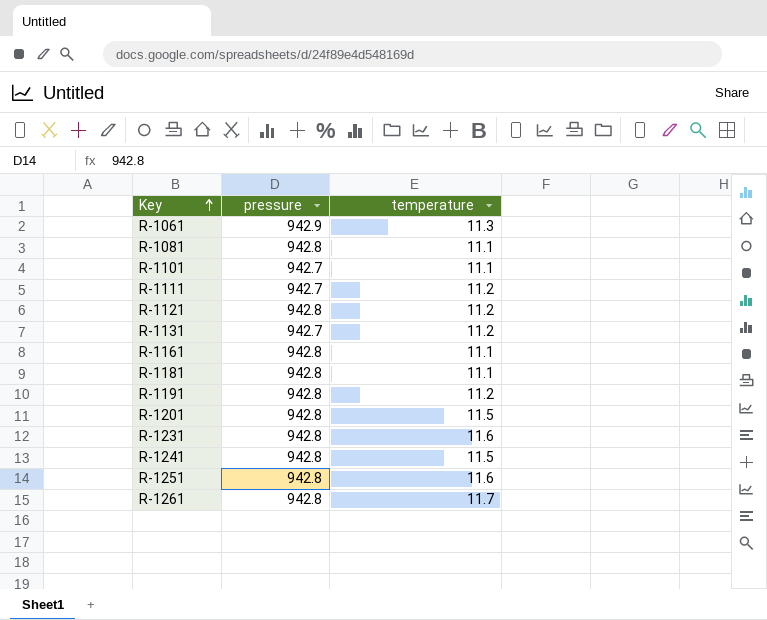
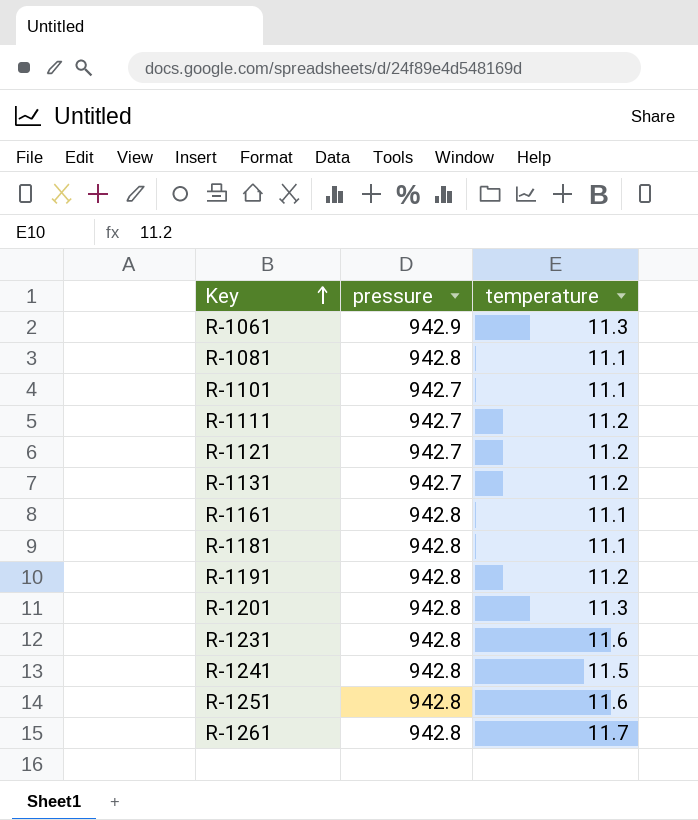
R-1121 | pressure: 942.8 -> 942.7
R-1201 | temperature: 11.5 -> 11.3

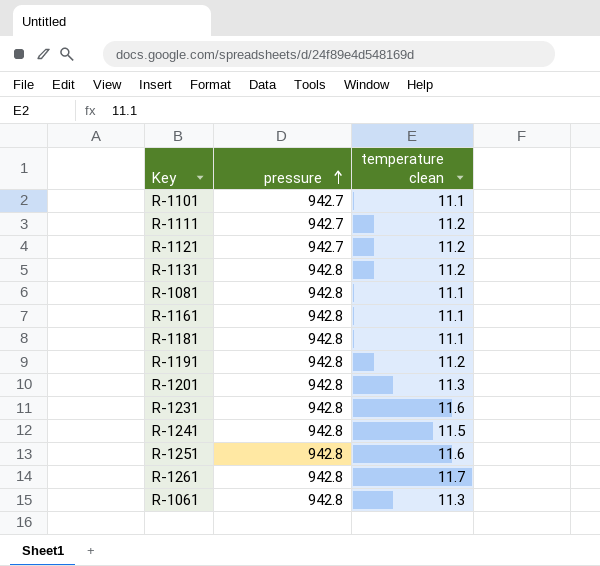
row order: Key ascending -> pressure ascending
column name: temperature -> temperature clean
R-1131 | pressure: 942.7 -> 942.8
R-1061 | pressure: 942.9 -> 942.8

